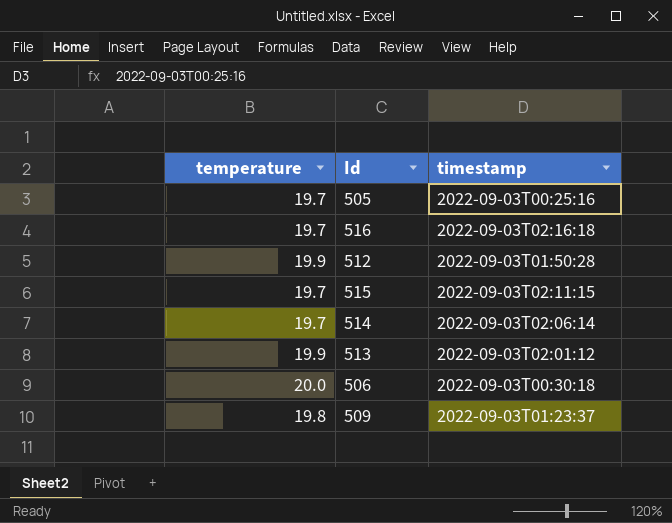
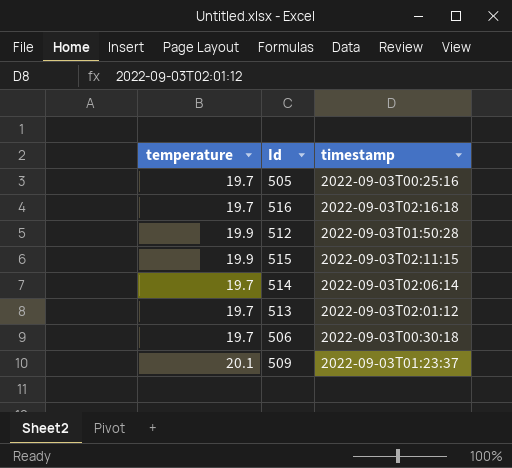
515 | temperature: 19.7 -> 19.9
513 | temperature: 19.9 -> 19.7
506 | temperature: 20.0 -> 19.7
509 | temperature: 19.8 -> 20.1

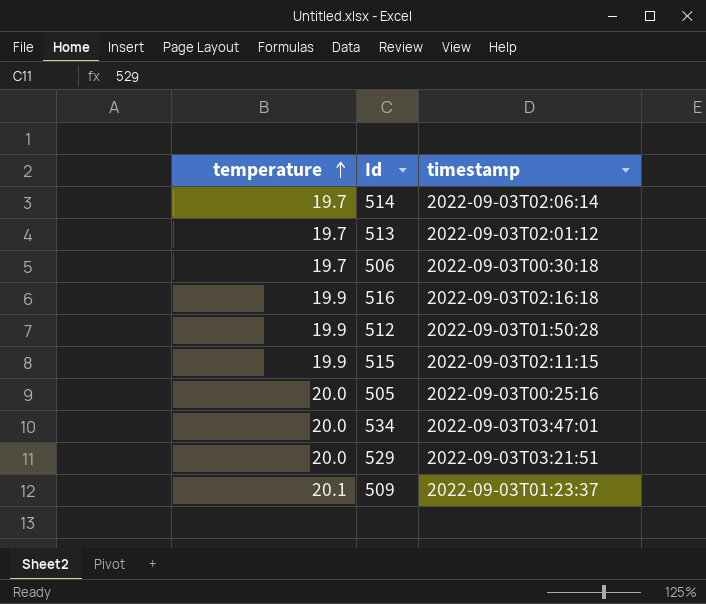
row order: none -> temperature ascending
516 | temperature: 19.7 -> 19.9
505 | temperature: 19.7 -> 20.0
row 534: none -> 20.0 | 2022-09-03T03:47:01
row 529: none -> 20.0 | 2022-09-03T03:21:51

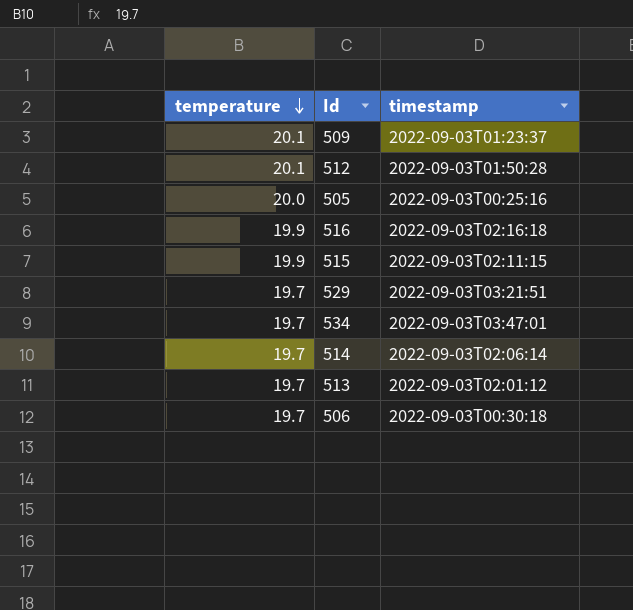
row order: temperature ascending -> temperature descending
512 | temperature: 19.9 -> 20.1
529 | temperature: 20.0 -> 19.7
534 | temperature: 20.0 -> 19.7

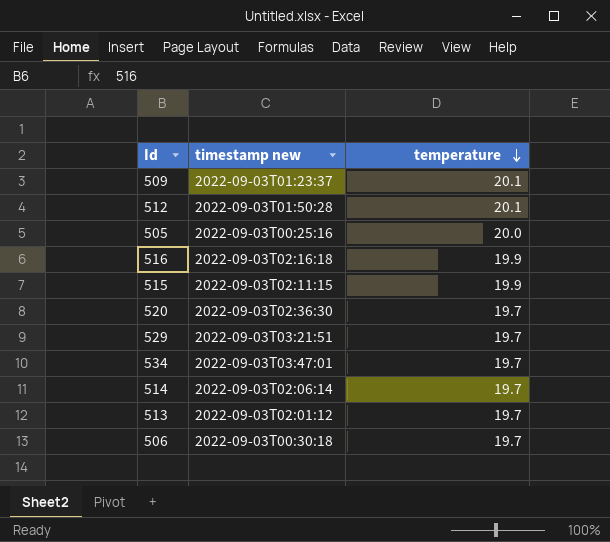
column name: timestamp -> timestamp new
column temperature | position: 1 -> 3
row 520: none -> 2022-09-03T02:36:30 | 19.7

